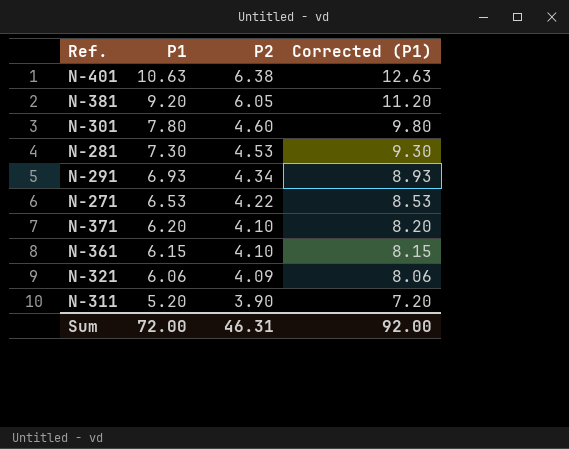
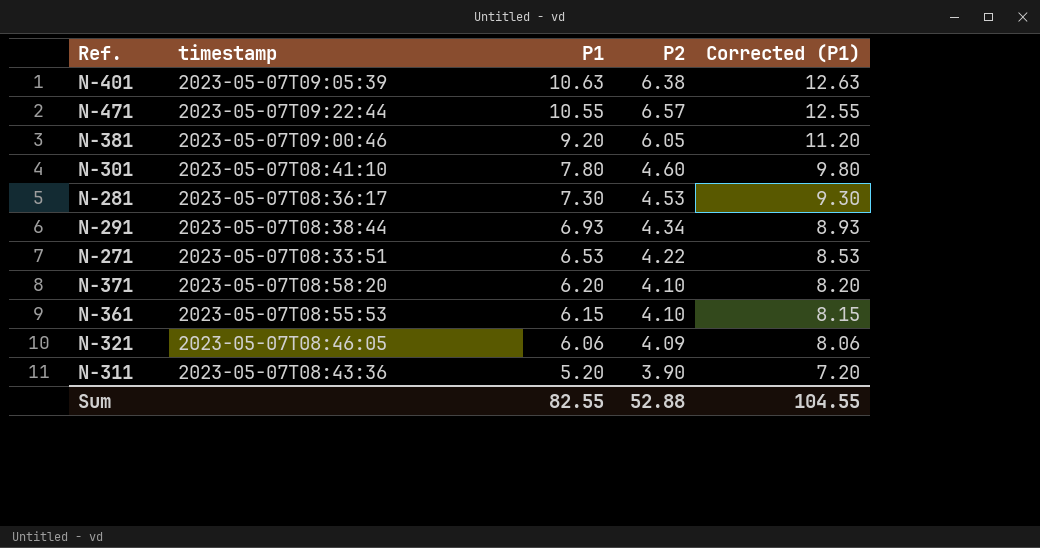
column timestamp | position: none -> 2
row N-471: none -> 2023-05-07T09:22:44 | 10.55 | 6.57 | 12.55
Sum | P1: 72.00 -> 82.55
Sum | P2: 46.31 -> 52.88
Sum | Corrected (P1): 92.00 -> 104.55

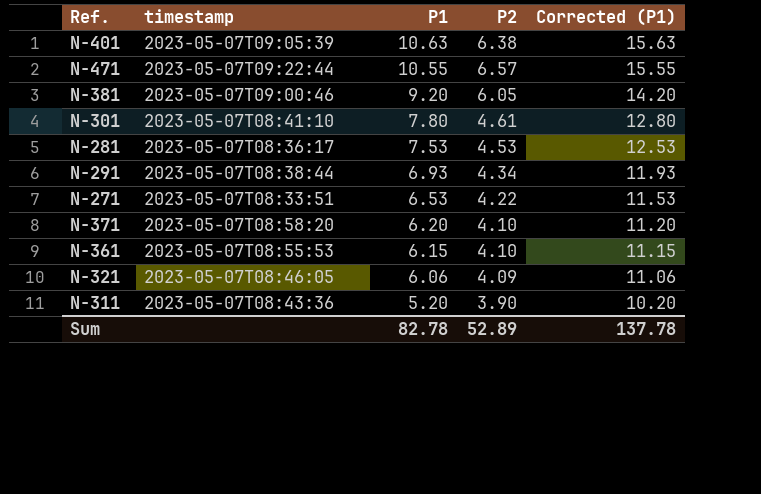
column Corrected (P1) | formula: [P1] + 2 -> [P1] + 5
N-301 | P2: 4.60 -> 4.61
N-281 | P1: 7.30 -> 7.53
Sum | P1: 82.55 -> 82.78
Sum | P2: 52.88 -> 52.89
Sum | Corrected (P1): 104.55 -> 137.78

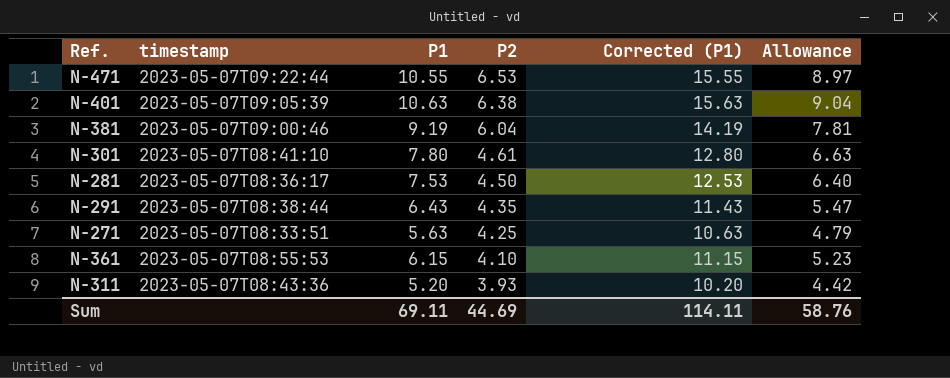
row order: P1 descending -> P2 descending
column Allowance | formula: none -> [P1] * 0.85
row N-371: 2023-05-07T08:58:20 | 6.20 | 4.10 | 11.20 -> none
row N-321: 2023-05-07T08:46:05 | 6.06 | 4.09 | 11.06 -> none
N-471 | P2: 6.57 -> 6.53
N-381 | P1: 9.20 -> 9.19
N-381 | P2: 6.05 -> 6.04
N-381 | Corrected (P1): 14.20 -> 14.19
N-281 | P2: 4.53 -> 4.50
N-291 | P1: 6.93 -> 6.43
N-291 | P2: 4.34 -> 4.35
N-291 | Corrected (P1): 11.93 -> 11.43
N-271 | P1: 6.53 -> 5.63
N-271 | P2: 4.22 -> 4.25
N-271 | Corrected (P1): 11.53 -> 10.63
N-311 | P2: 3.90 -> 3.93
Sum | P1: 82.78 -> 69.11
Sum | P2: 52.89 -> 44.69
Sum | Corrected (P1): 137.78 -> 114.11

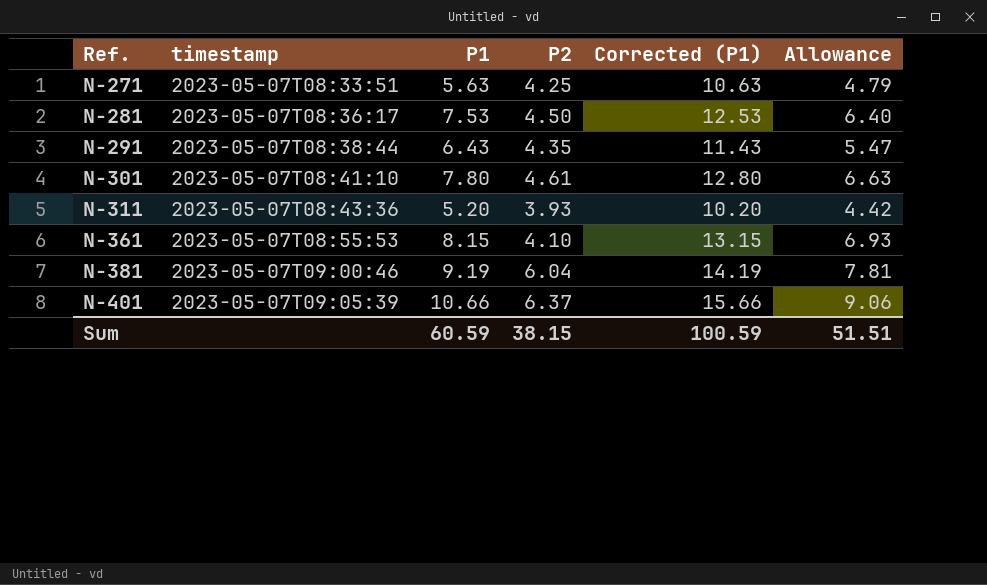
row order: P2 descending -> Ref. ascending
row N-471: 2023-05-07T09:22:44 | 10.55 | 6.53 | 15.55 | 8.97 -> none
N-361 | P1: 6.15 -> 8.15
N-361 | Corrected (P1): 11.15 -> 13.15
N-361 | Allowance: 5.23 -> 6.93
N-401 | P1: 10.63 -> 10.66
N-401 | P2: 6.38 -> 6.37
N-401 | Corrected (P1): 15.63 -> 15.66
N-401 | Allowance: 9.04 -> 9.06
Sum | P1: 69.11 -> 60.59
Sum | P2: 44.69 -> 38.15
Sum | Corrected (P1): 114.11 -> 100.59
Sum | Allowance: 58.76 -> 51.51

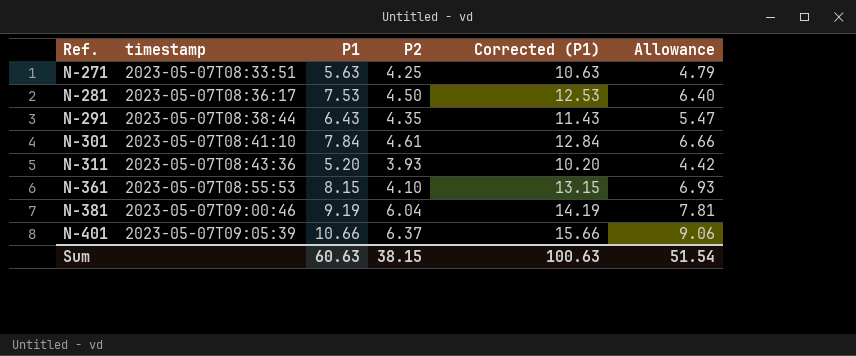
N-301 | P1: 7.80 -> 7.84
N-301 | Corrected (P1): 12.80 -> 12.84
N-301 | Allowance: 6.63 -> 6.66
Sum | P1: 60.59 -> 60.63
Sum | Corrected (P1): 100.59 -> 100.63
Sum | Allowance: 51.51 -> 51.54

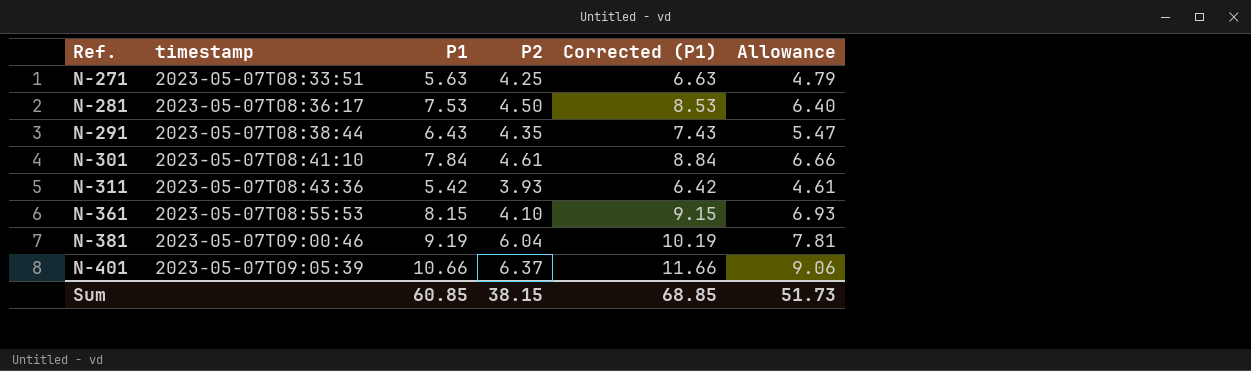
column Corrected (P1) | formula: [P1] + 5 -> [P1] + 1
N-311 | P1: 5.20 -> 5.42
N-311 | Allowance: 4.42 -> 4.61
Sum | P1: 60.63 -> 60.85
Sum | Corrected (P1): 100.63 -> 68.85
Sum | Allowance: 51.54 -> 51.73

